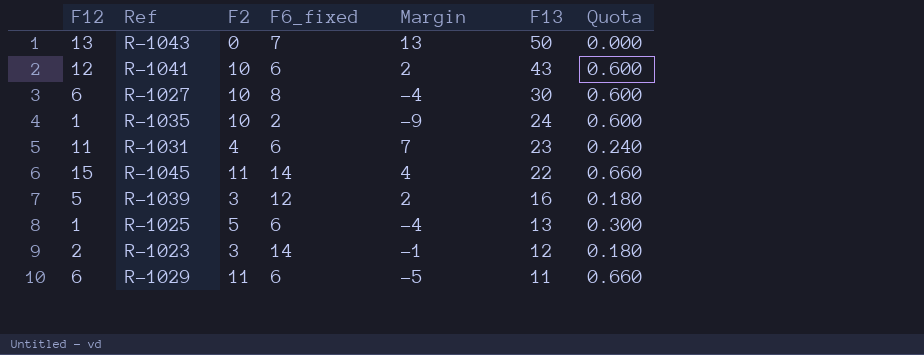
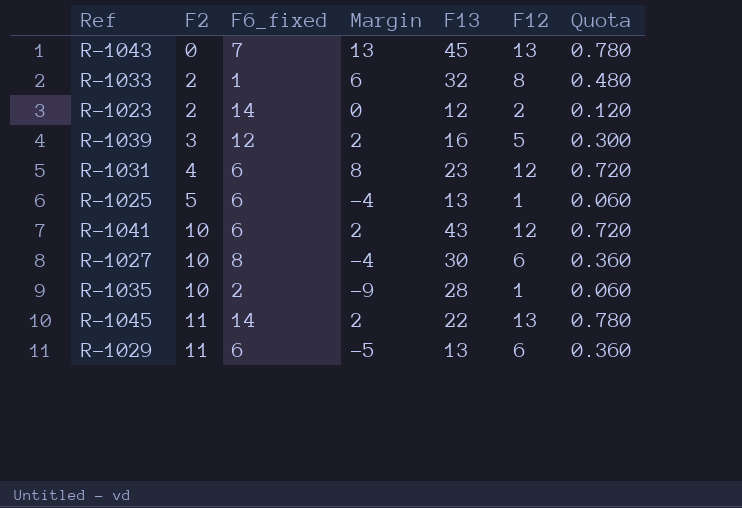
row order: F13 descending -> F2 ascending
column F12 | position: 1 -> 6
column Quota | formula: [F2] * 0.06 -> [F12] * 0.06
R-1043 | F13: 50 -> 45
row R-1033: none -> 2 | 1 | 6 | 32 | 8 | 0.480
R-1023 | F2: 3 -> 2
R-1023 | Margin: -1 -> 0
R-1031 | Margin: 7 -> 8
R-1031 | F12: 11 -> 12
R-1035 | F13: 24 -> 28
R-1045 | Margin: 4 -> 2
R-1045 | F12: 15 -> 13
R-1029 | F13: 11 -> 13

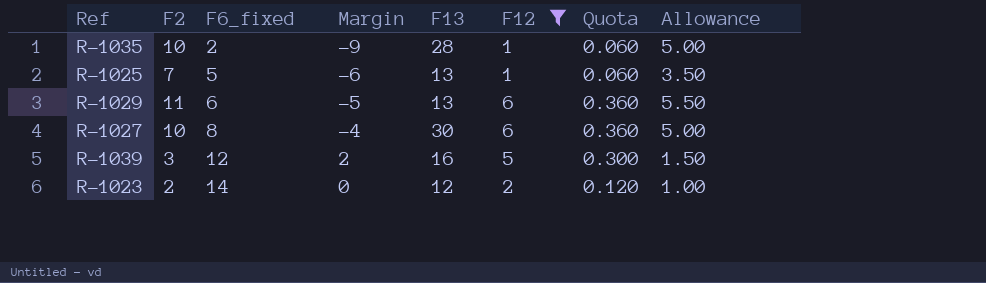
filter: none -> F12 <= 6
row order: F2 ascending -> F6_fixed ascending
column Allowance | formula: none -> [F2] * 0.5
R-1025 | F2: 5 -> 7
R-1025 | F6_fixed: 6 -> 5
R-1025 | Margin: -4 -> -6

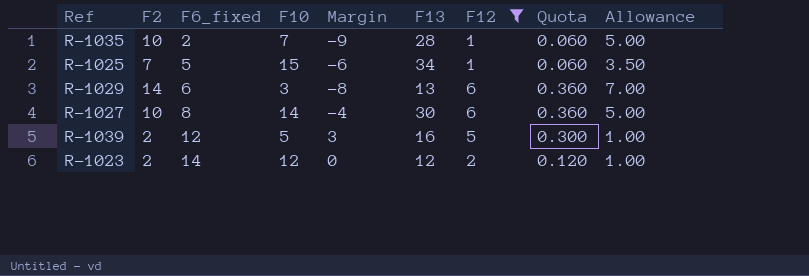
column F10 | position: none -> 4
R-1025 | F13: 13 -> 34
R-1029 | F2: 11 -> 14
R-1029 | Margin: -5 -> -8
R-1029 | Allowance: 5.50 -> 7.00
R-1039 | F2: 3 -> 2
R-1039 | Margin: 2 -> 3
R-1039 | Allowance: 1.50 -> 1.00

